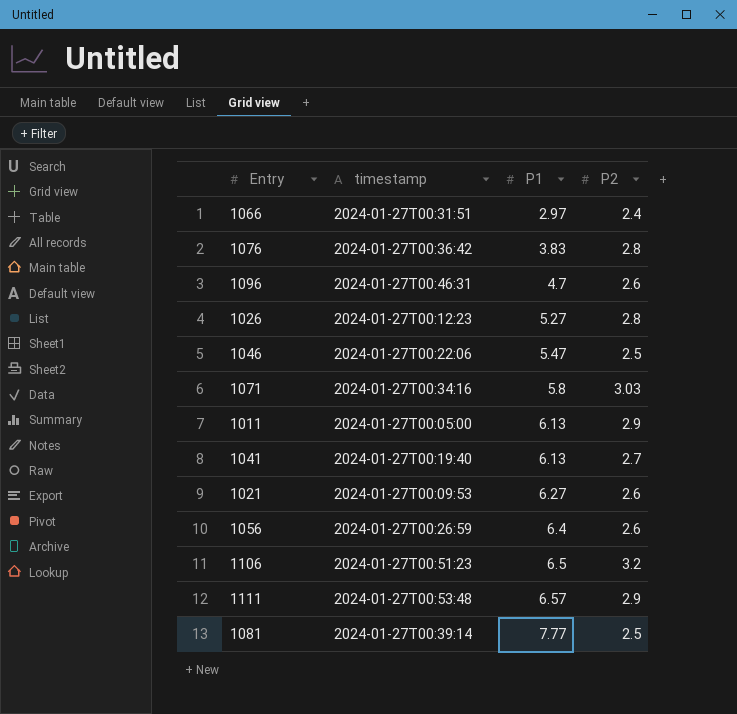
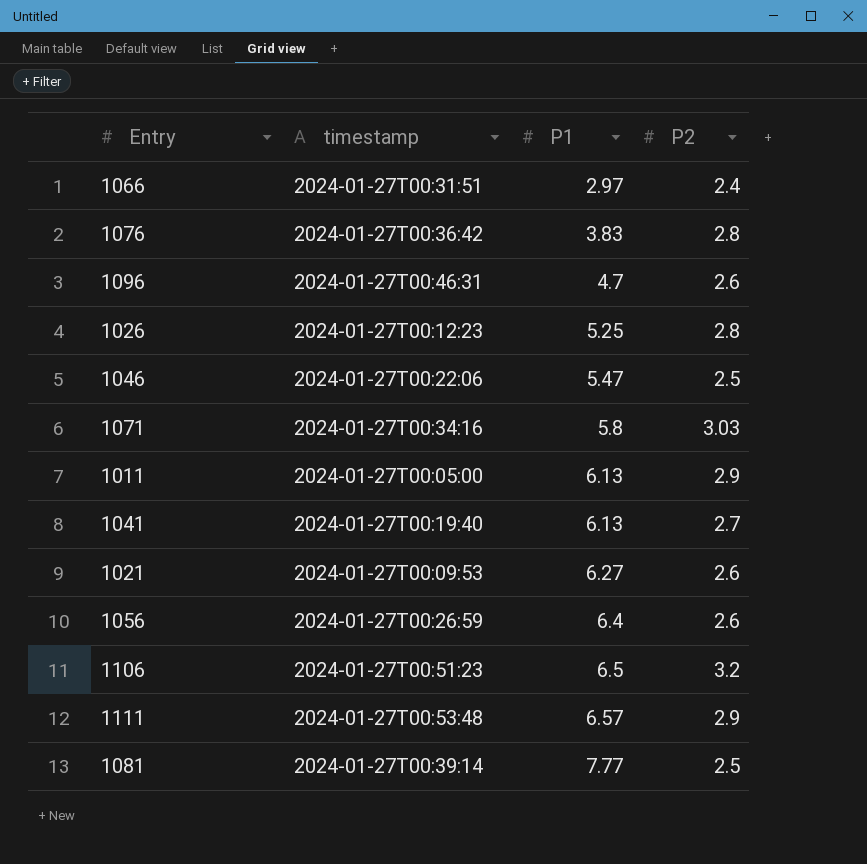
1026 | P1: 5.27 -> 5.25

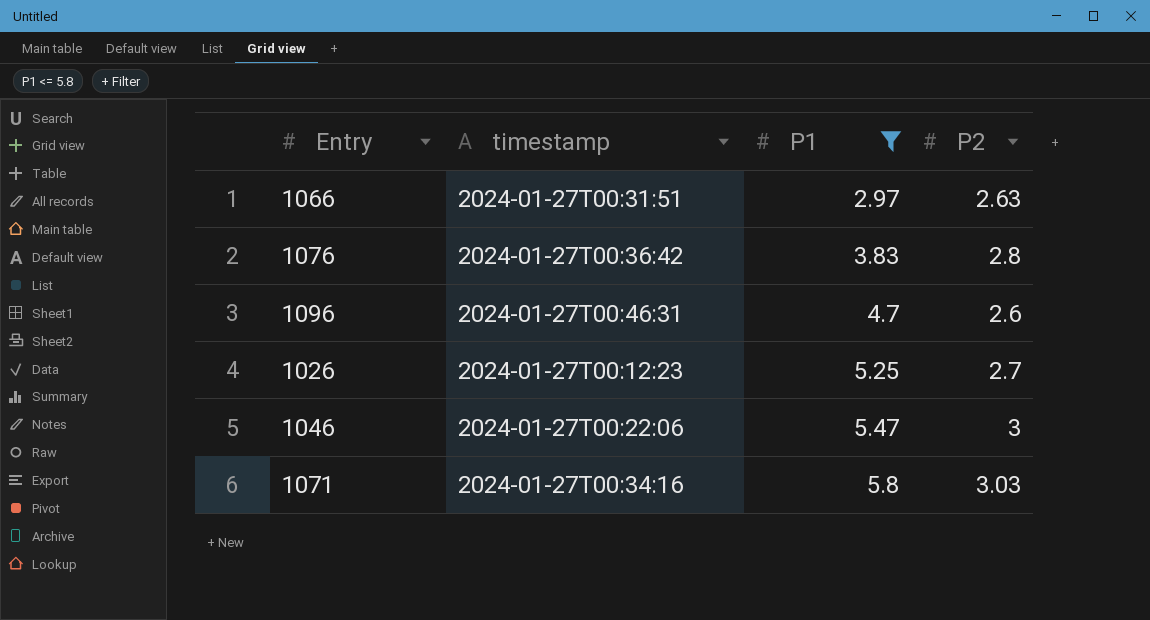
filter: none -> P1 <= 5.8
1066 | P2: 2.4 -> 2.63
1026 | P2: 2.8 -> 2.7
1046 | P2: 2.5 -> 3

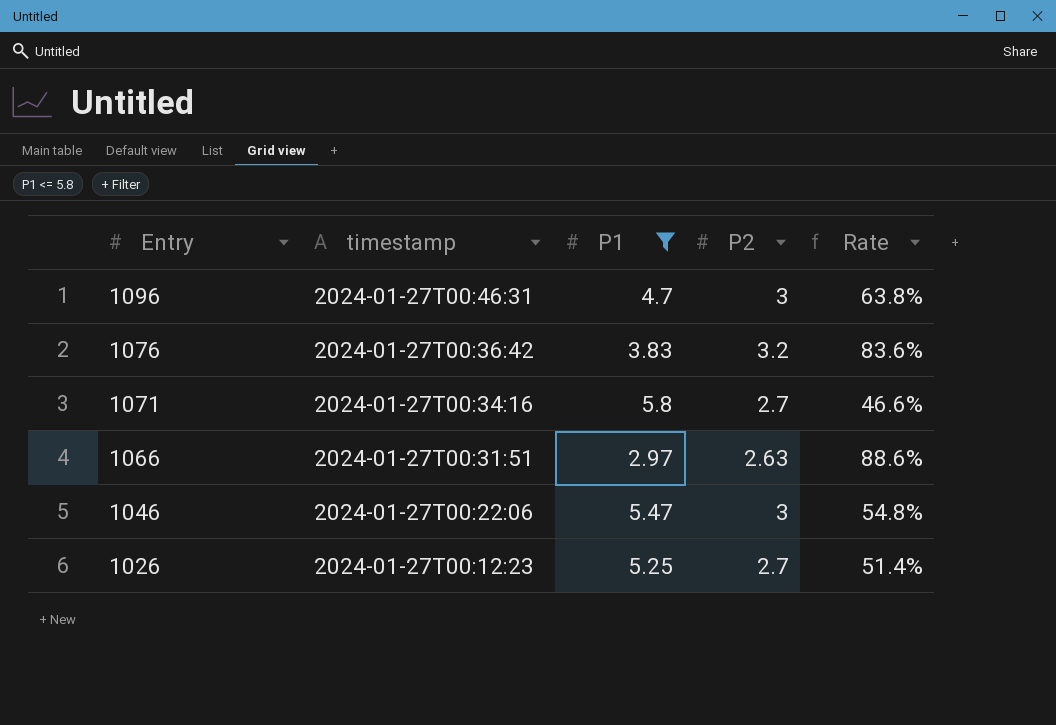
row order: P1 ascending -> Entry descending
column Rate | formula: none -> [P2] / [P1]
1096 | P2: 2.6 -> 3
1076 | P2: 2.8 -> 3.2
1071 | P2: 3.03 -> 2.7

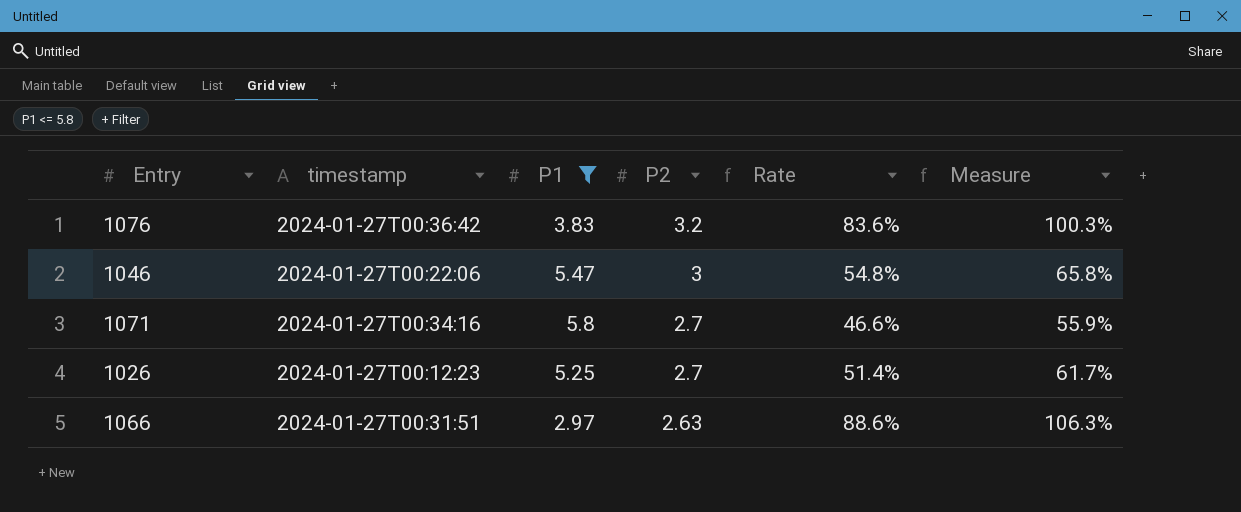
row order: Entry descending -> P2 descending
column Measure | formula: none -> [Rate] * 1.2
row 1096: 2024-01-27T00:46:31 | 4.7 | 3 | 63.8% -> none

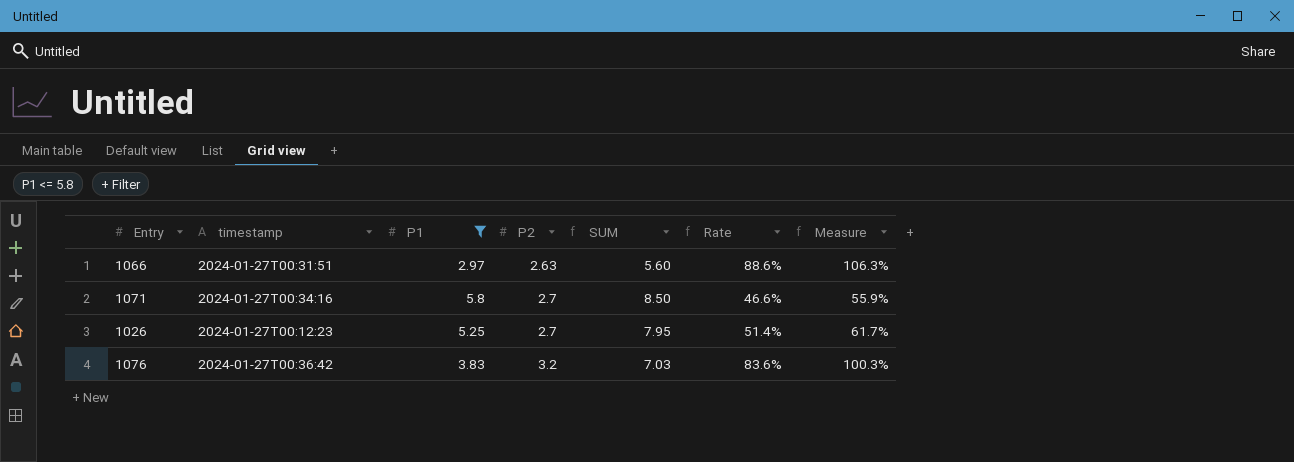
row order: P2 descending -> P2 ascending
column SUM | formula: none -> [P1] + [P2]
row 1046: 2024-01-27T00:22:06 | 5.47 | 3 | 54.8% | 65.8% -> none

